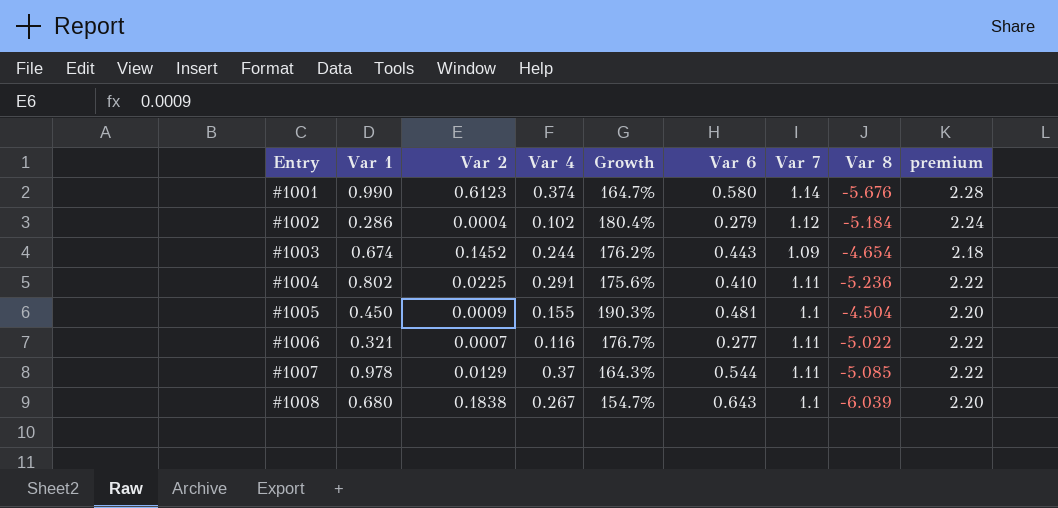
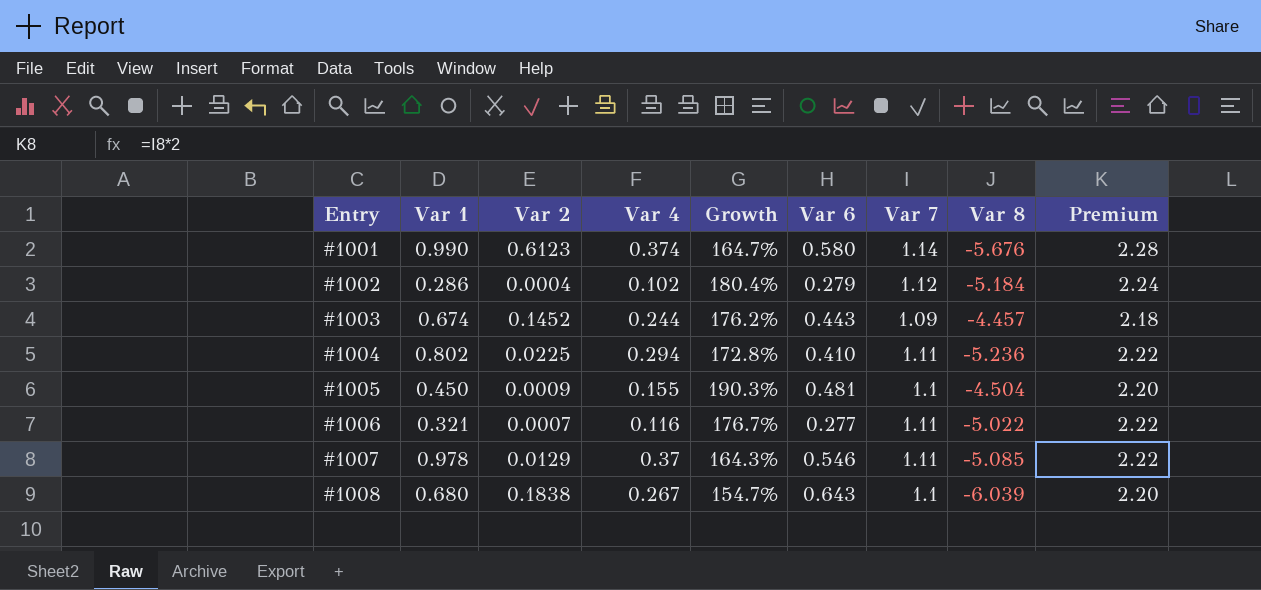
column name: premium -> Premium
#1003 | Var 8: -4.654 -> -4.457
#1004 | Var 4: 0.291 -> 0.294
#1004 | Growth: 175.6% -> 172.8%
#1007 | Var 6: 0.544 -> 0.546

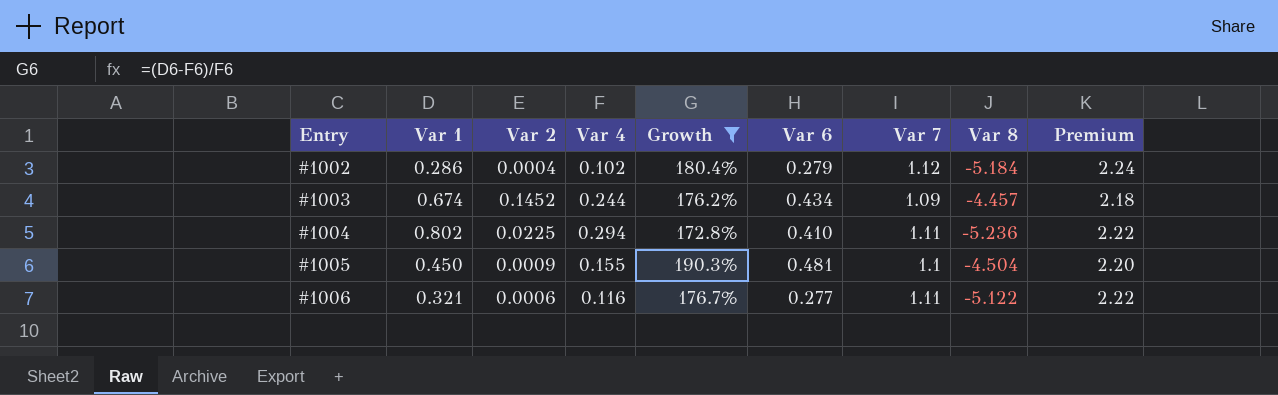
filter: none -> Growth >= 172.8%
#1003 | Var 6: 0.443 -> 0.434
#1006 | Var 2: 0.0007 -> 0.0006
#1006 | Var 8: -5.022 -> -5.122

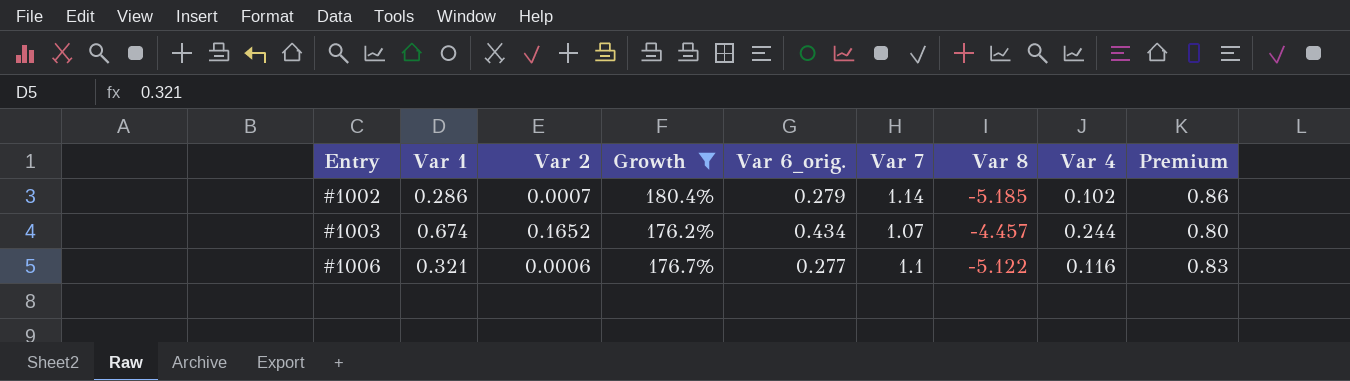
column name: Var 6 -> Var 6_orig.
column Var 4 | position: 4 -> 8
column Premium | formula: [Var 7] * 2 -> [Var 7] * 0.75
row #1004: 0.802 | 0.0225 | 0.294 | 172.8% | 0.410 | 1.11 | -5.236 | 2.22 -> none
row #1005: 0.450 | 0.0009 | 0.155 | 190.3% | 0.481 | 1.1 | -4.504 | 2.20 -> none
#1002 | Var 2: 0.0004 -> 0.0007
#1002 | Var 7: 1.12 -> 1.14
#1002 | Var 8: -5.184 -> -5.185
#1003 | Var 2: 0.1452 -> 0.1652
#1003 | Var 7: 1.09 -> 1.07
#1006 | Var 7: 1.11 -> 1.1

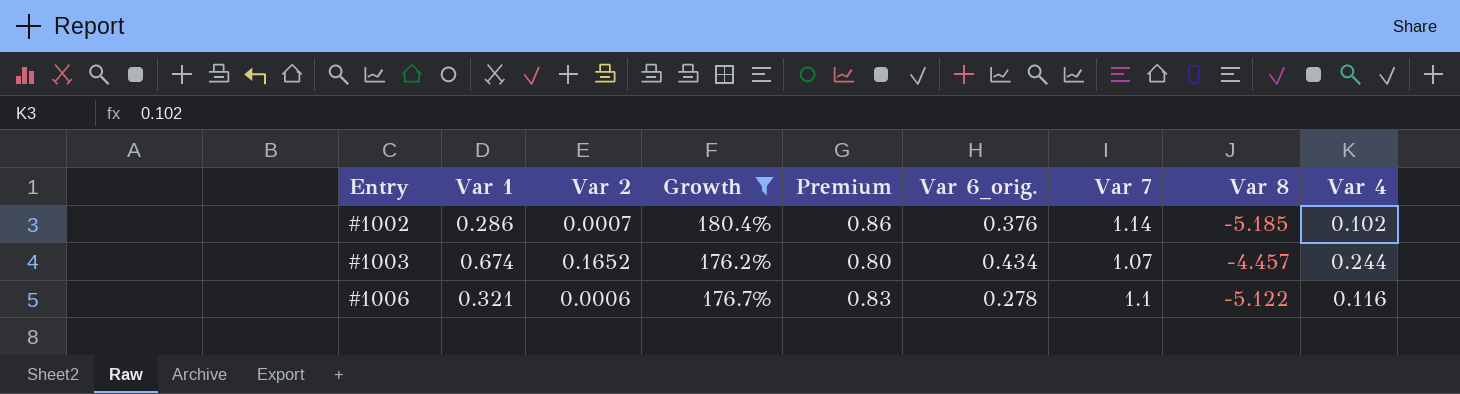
column Premium | position: 9 -> 5
#1002 | Var 6_orig.: 0.279 -> 0.376
#1006 | Var 6_orig.: 0.277 -> 0.278

